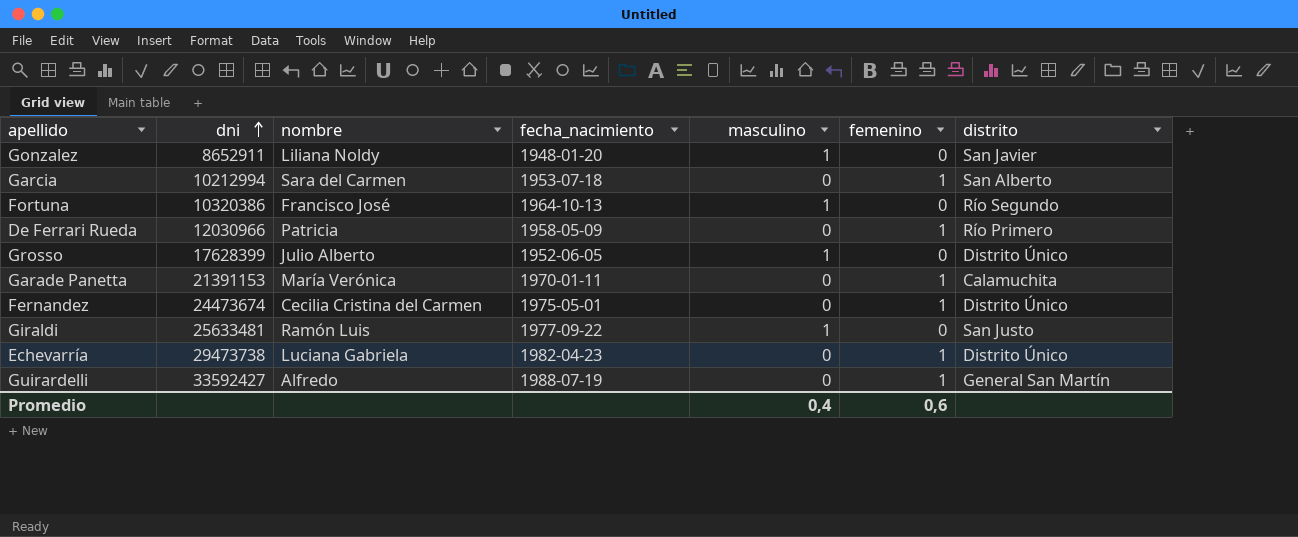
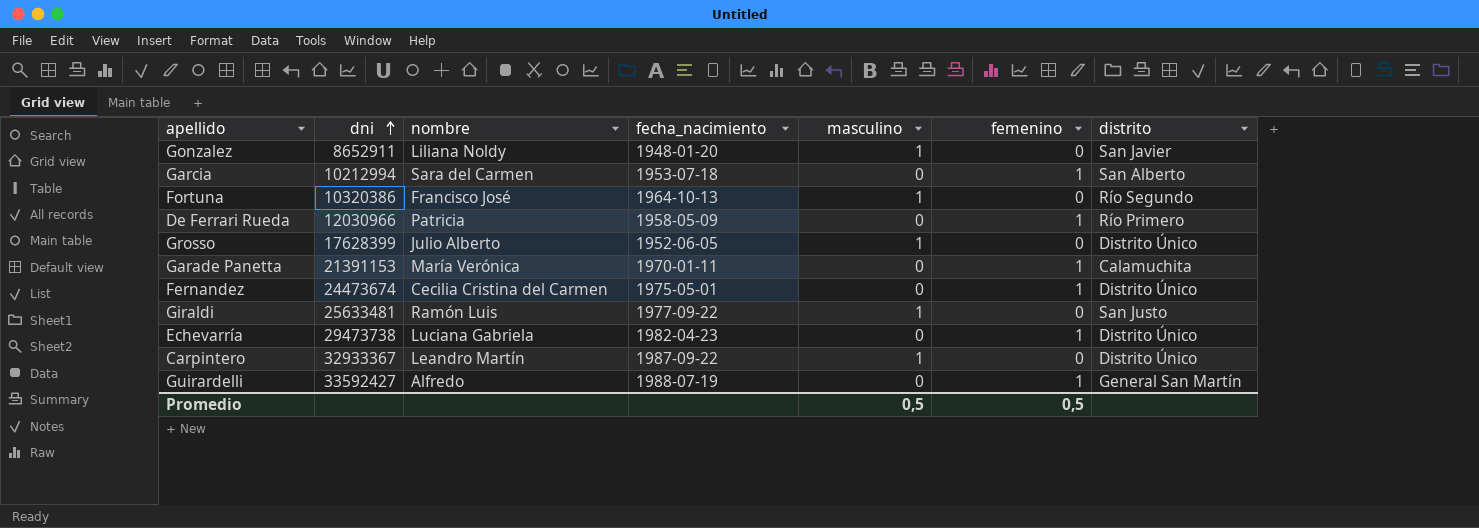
row Carpintero: none -> 32933367 | Leandro Martín | 1987-09-22 | 1 | 0 | Distrito Único
Promedio | masculino: 0,4 -> 0,5
Promedio | femenino: 0,6 -> 0,5

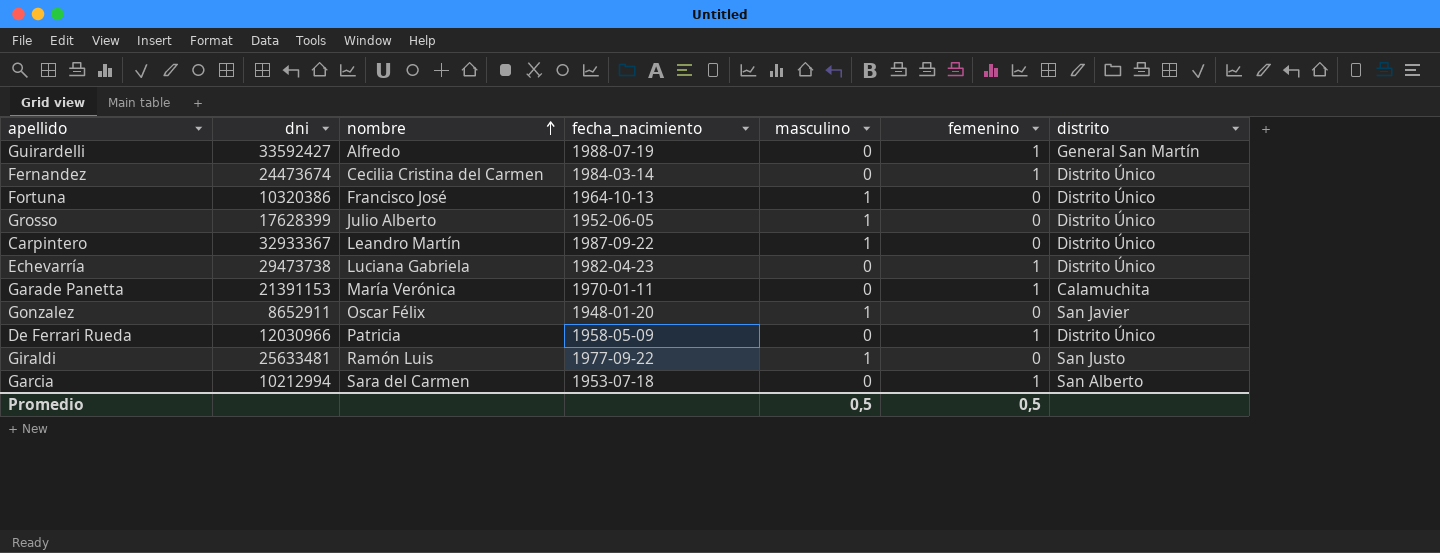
row order: dni ascending -> nombre ascending
Fernandez | fecha_nacimiento: 1975-05-01 -> 1984-03-14
Fortuna | distrito: Río Segundo -> Distrito Único
Gonzalez | nombre: Liliana Noldy -> Oscar Félix
De Ferrari Rueda | distrito: Río Primero -> Distrito Único

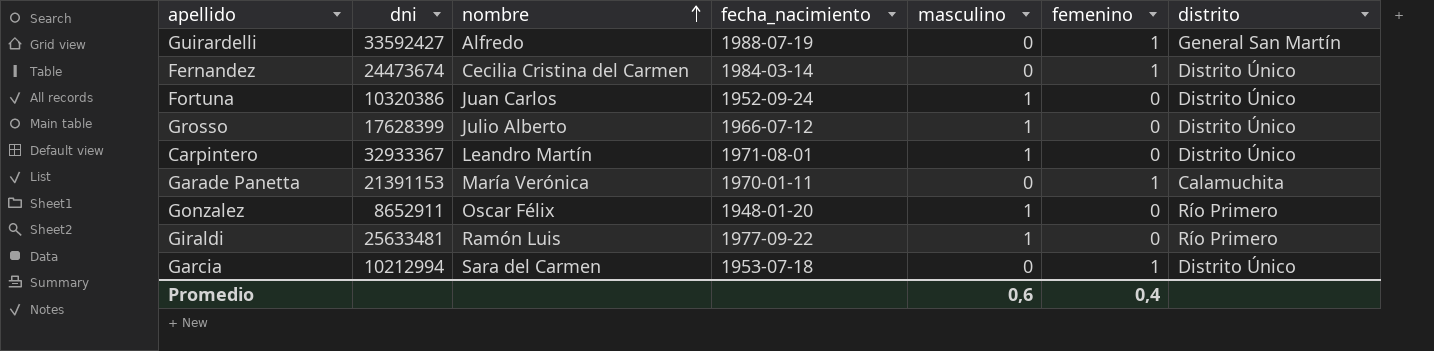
row Echevarría: 29473738 | Luciana Gabriela | 1982-04-23 | 0 | 1 | Distrito Único -> none
row De Ferrari Rueda: 12030966 | Patricia | 1958-05-09 | 0 | 1 | Distrito Único -> none
Fortuna | nombre: Francisco José -> Juan Carlos
Fortuna | fecha_nacimiento: 1964-10-13 -> 1952-09-24
Grosso | fecha_nacimiento: 1952-06-05 -> 1966-07-12
Carpintero | fecha_nacimiento: 1987-09-22 -> 1971-08-01
Gonzalez | distrito: San Javier -> Río Primero
Giraldi | distrito: San Justo -> Río Primero
Garcia | distrito: San Alberto -> Distrito Único
Promedio | masculino: 0,5 -> 0,6
Promedio | femenino: 0,5 -> 0,4

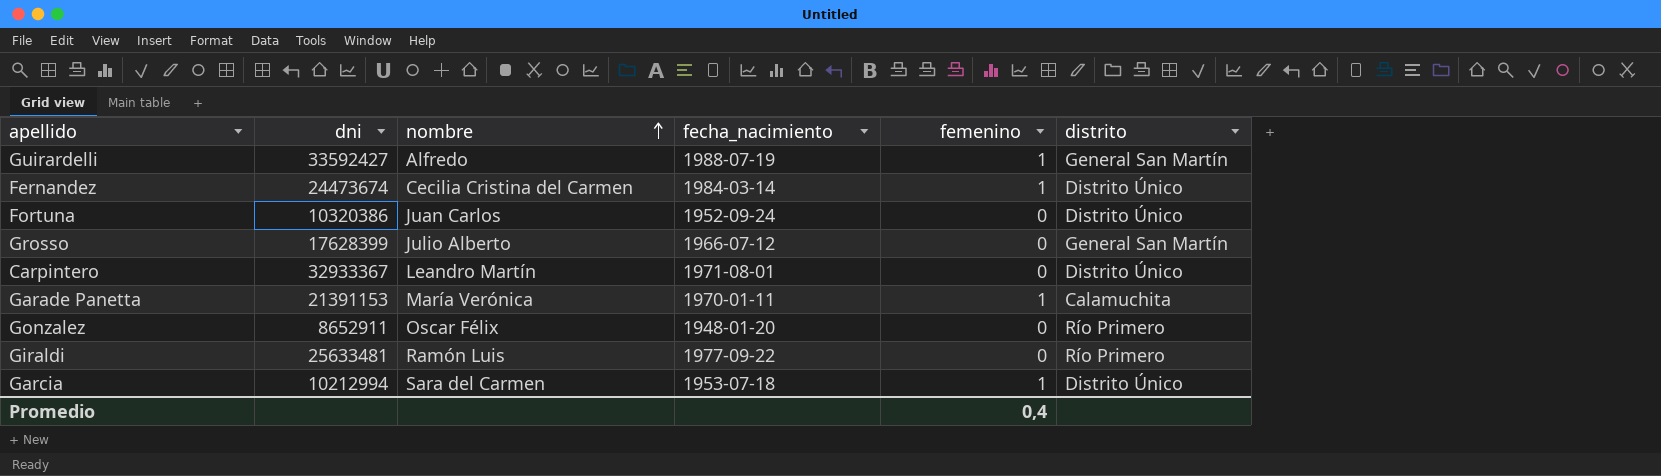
column masculino | position: 5 -> none
Grosso | distrito: Distrito Único -> General San Martín

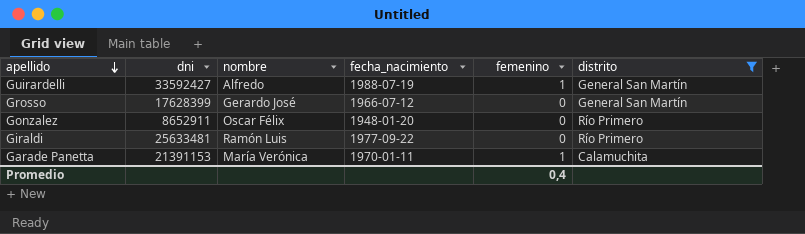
filter: none -> distrito != Distrito Único
row order: nombre ascending -> apellido descending
Grosso | nombre: Julio Alberto -> Gerardo José

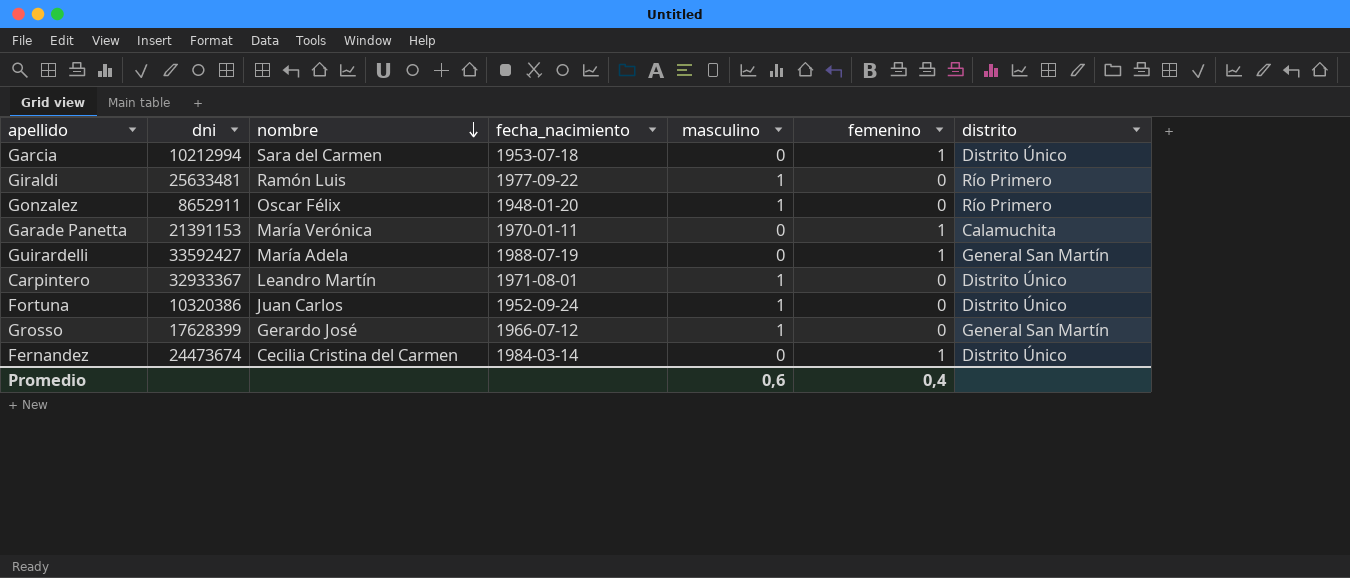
filter: distrito != Distrito Único -> none
row order: apellido descending -> nombre descending
column masculino | position: none -> 5
Guirardelli | nombre: Alfredo -> María Adela

